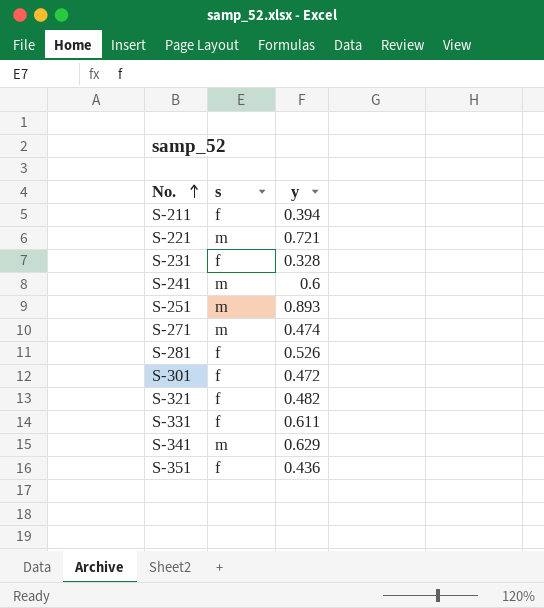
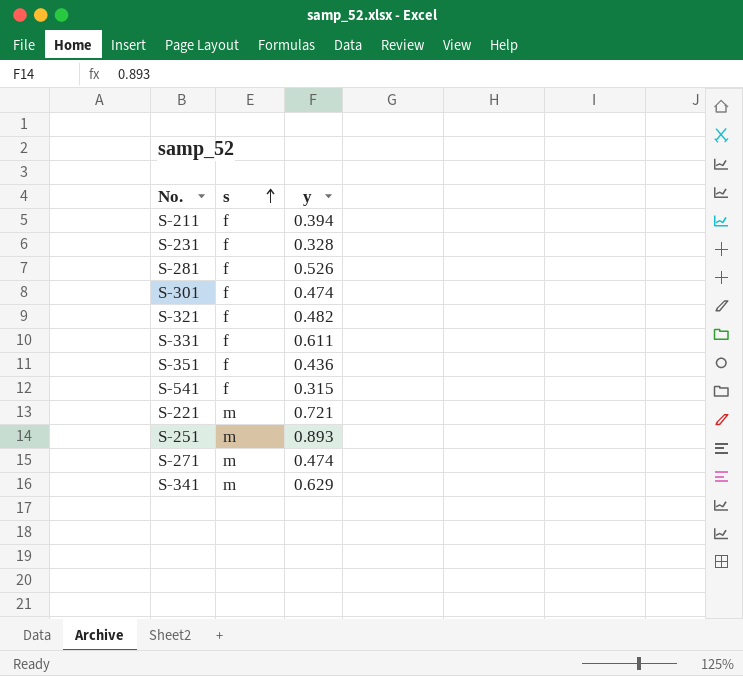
row order: No. ascending -> s ascending
row S-241: m | 0.6 -> none
S-301 | y: 0.472 -> 0.474
row S-541: none -> f | 0.315

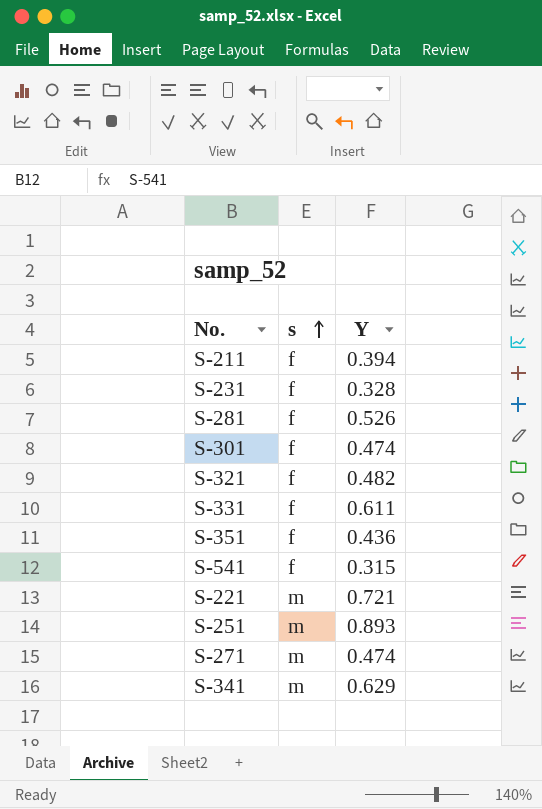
column name: y -> Y

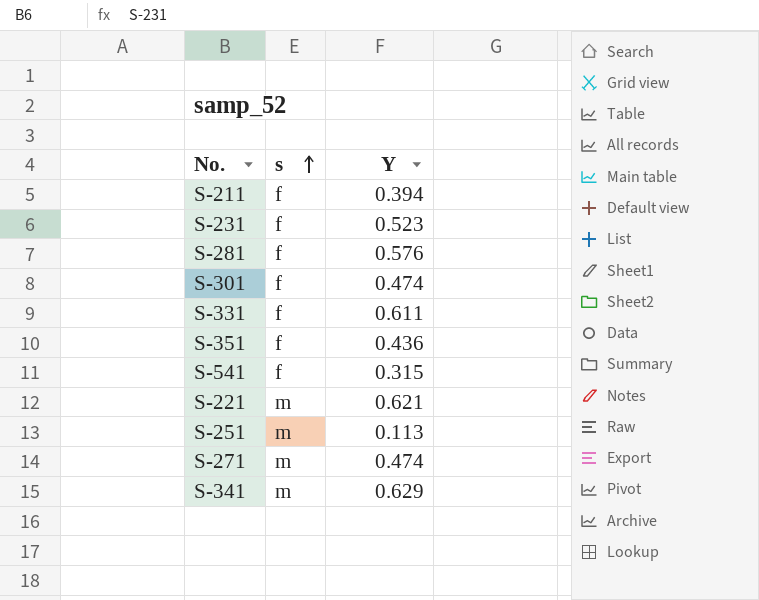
row S-321: f | 0.482 -> none
S-231 | Y: 0.328 -> 0.523
S-281 | Y: 0.526 -> 0.576
S-221 | Y: 0.721 -> 0.621
S-251 | Y: 0.893 -> 0.113

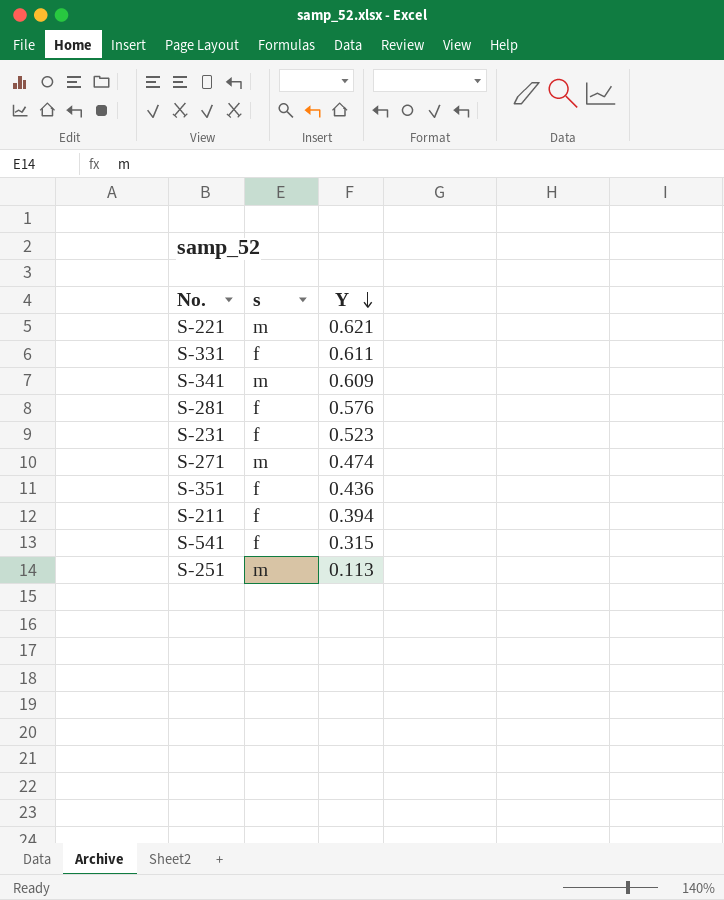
row order: s ascending -> Y descending
row S-301: f | 0.474 -> none
S-341 | Y: 0.629 -> 0.609

